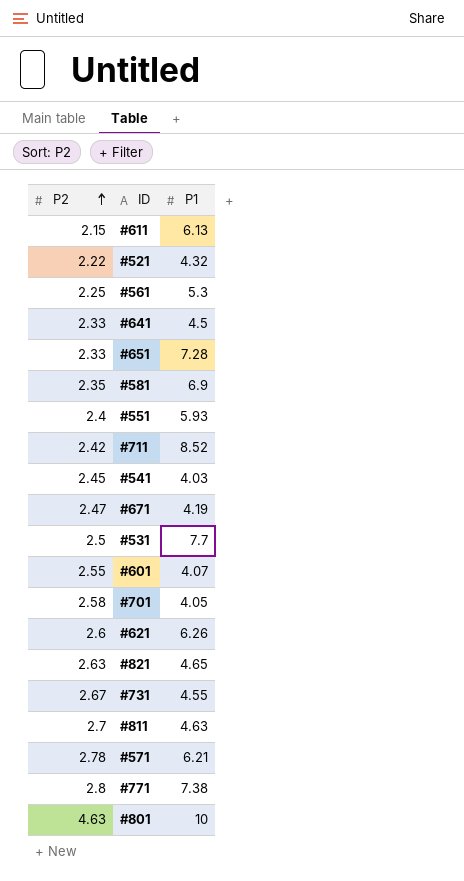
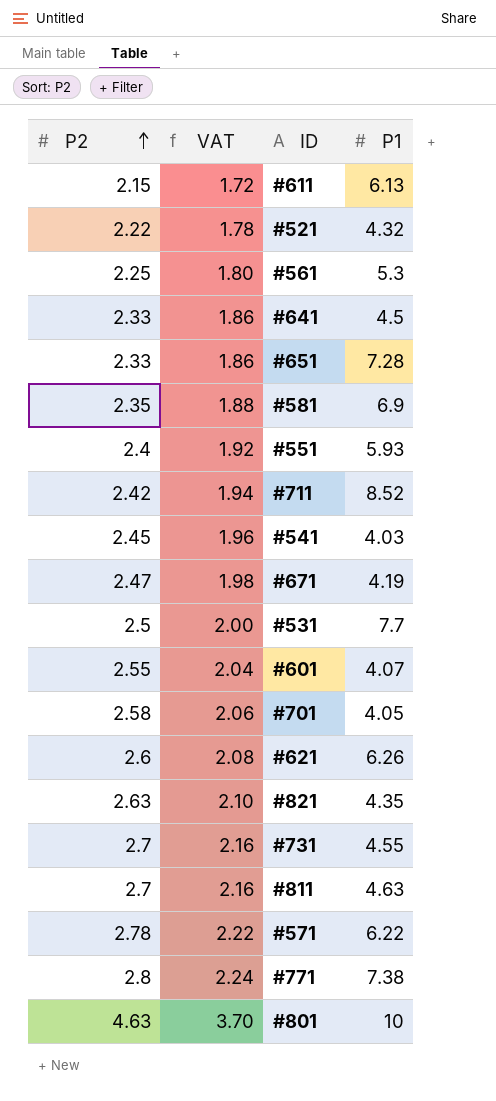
column VAT | formula: none -> [P2] * 0.8
#821 | P1: 4.65 -> 4.35
#731 | P2: 2.67 -> 2.7
#571 | P1: 6.21 -> 6.22

